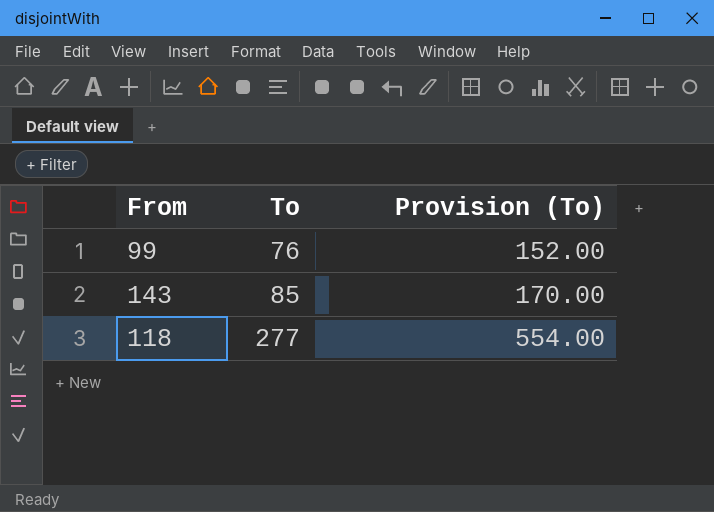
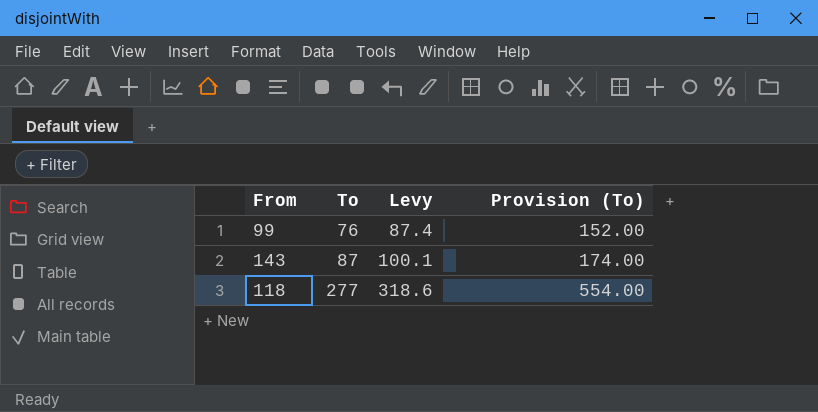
column Levy | formula: none -> [To] * 1.15
143 | To: 85 -> 87
143 | Provision (To): 170.00 -> 174.00

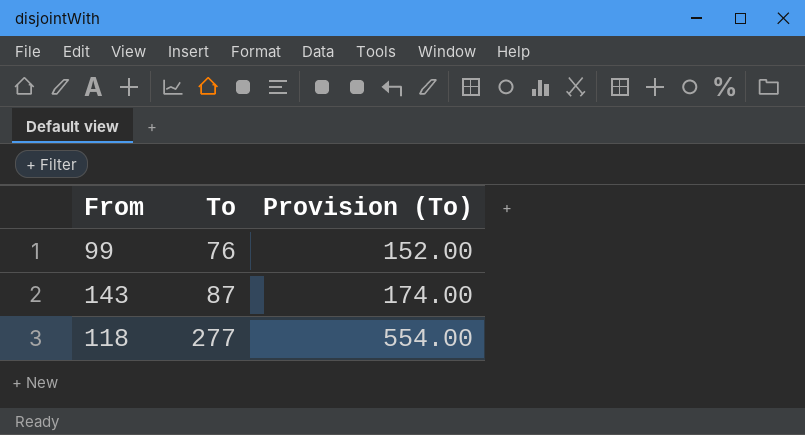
column Levy | formula: [To] * 1.15 -> none

